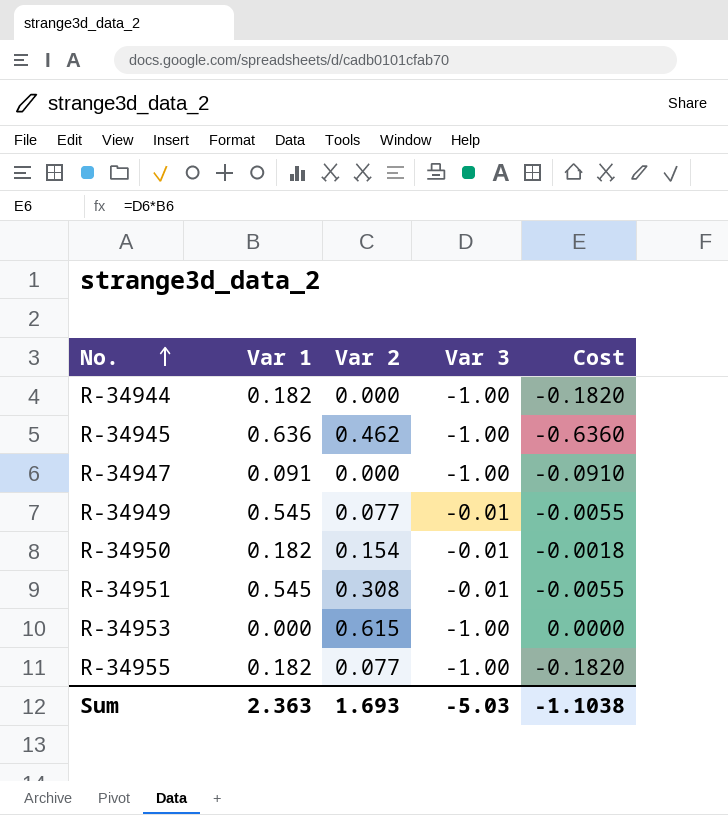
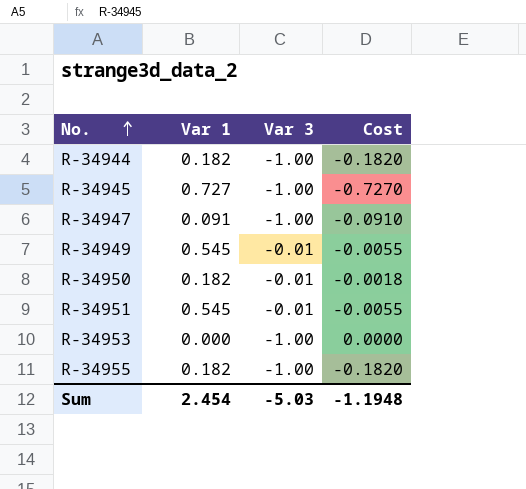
column Var 2 | position: 3 -> none
R-34945 | Var 1: 0.636 -> 0.727
R-34945 | Cost: -0.6360 -> -0.7270
Sum | Var 1: 2.363 -> 2.454
Sum | Cost: -1.1038 -> -1.1948

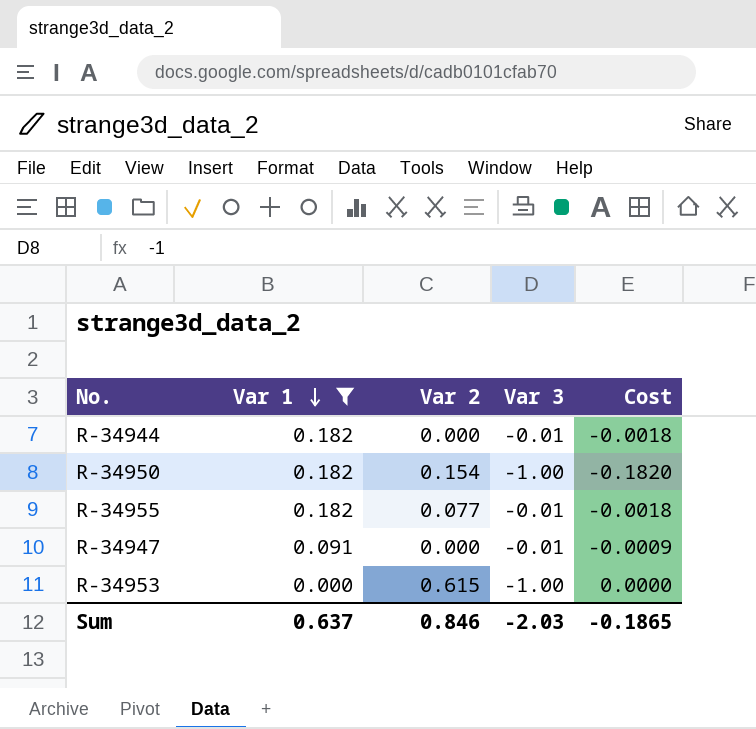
filter: none -> Var 1 <= 0.182
row order: No. ascending -> Var 1 descending
column Var 2 | position: none -> 3
R-34944 | Var 3: -1.00 -> -0.01
R-34944 | Cost: -0.1820 -> -0.0018
R-34950 | Var 3: -0.01 -> -1.00
R-34950 | Cost: -0.0018 -> -0.1820
R-34955 | Var 3: -1.00 -> -0.01
R-34955 | Cost: -0.1820 -> -0.0018
R-34947 | Var 3: -1.00 -> -0.01
R-34947 | Cost: -0.0910 -> -0.0009
Sum | Var 1: 2.454 -> 0.637
Sum | Var 3: -5.03 -> -2.03
Sum | Cost: -1.1948 -> -0.1865

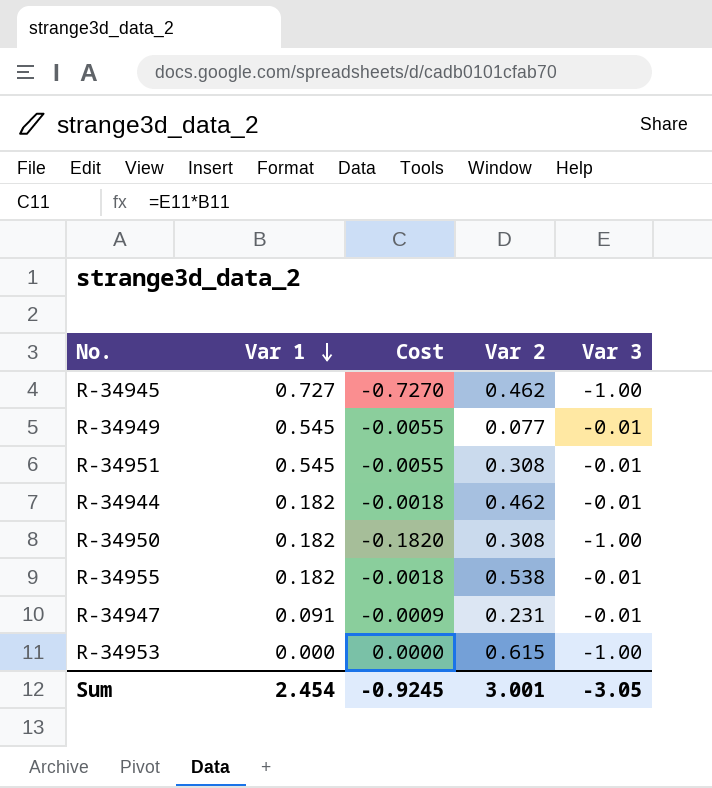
filter: Var 1 <= 0.182 -> none
column Cost | position: 5 -> 3
R-34944 | Var 2: 0.000 -> 0.462
R-34950 | Var 2: 0.154 -> 0.308
R-34955 | Var 2: 0.077 -> 0.538
R-34947 | Var 2: 0.000 -> 0.231
Sum | Var 1: 0.637 -> 2.454
Sum | Cost: -0.1865 -> -0.9245
Sum | Var 2: 0.846 -> 3.001
Sum | Var 3: -2.03 -> -3.05

